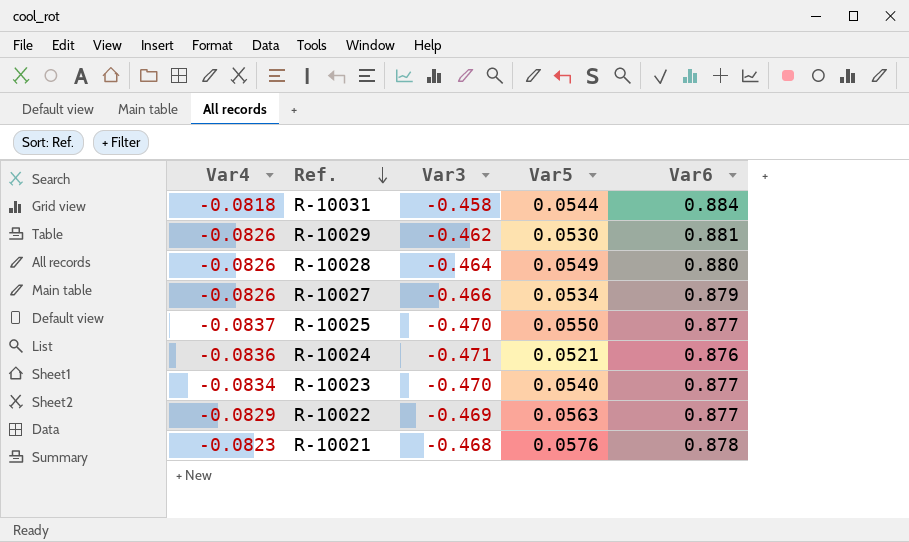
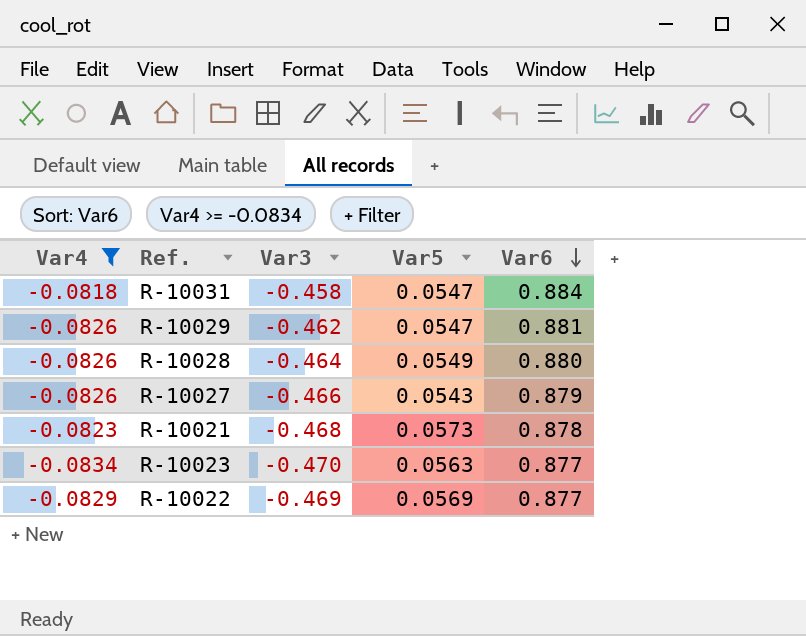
filter: none -> Var4 >= -0.0834
row order: Ref. descending -> Var6 descending
R-10031 | Var5: 0.0544 -> 0.0547
R-10029 | Var5: 0.0530 -> 0.0547
R-10027 | Var5: 0.0534 -> 0.0543
R-10021 | Var5: 0.0576 -> 0.0573
R-10023 | Var5: 0.0540 -> 0.0563
R-10022 | Var5: 0.0563 -> 0.0569

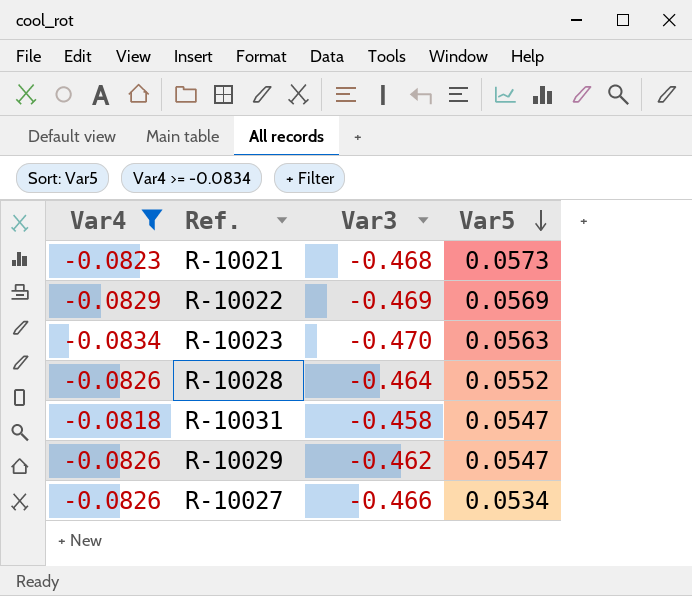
row order: Var6 descending -> Var5 descending
column Var6 | position: 5 -> none
R-10028 | Var5: 0.0549 -> 0.0552
R-10027 | Var5: 0.0543 -> 0.0534

